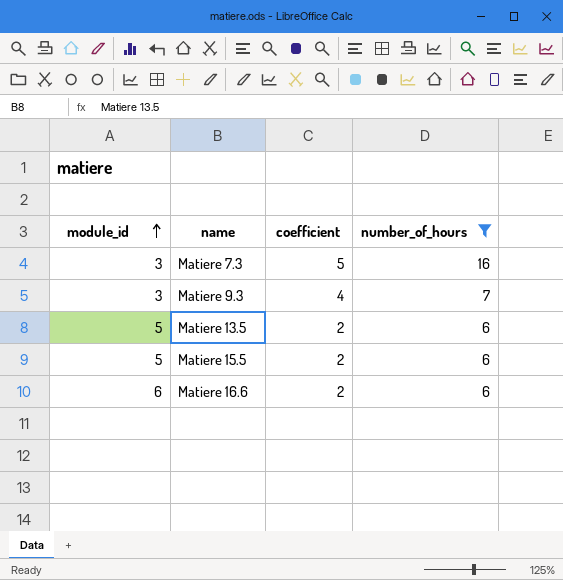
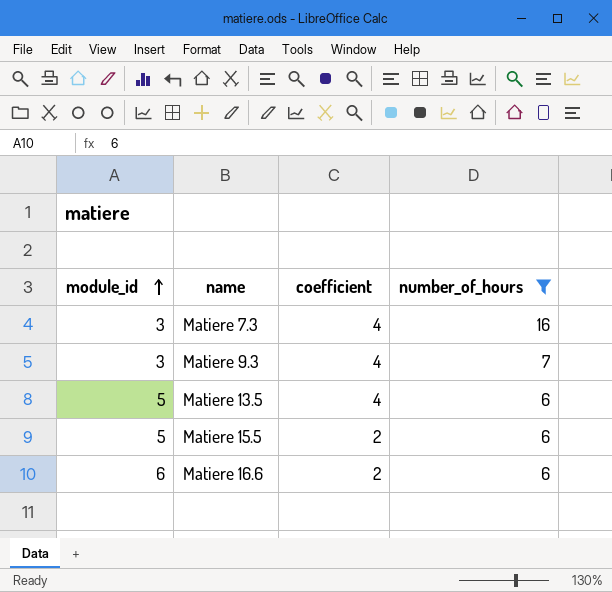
Matiere 7.3 | coefficient: 5 -> 4
Matiere 13.5 | coefficient: 2 -> 4

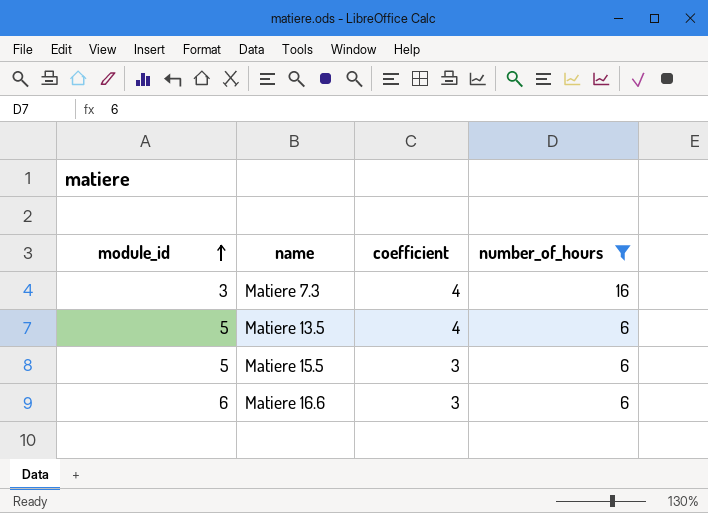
row Matiere 9.3: 3 | 4 | 7 -> none
Matiere 15.5 | coefficient: 2 -> 3
Matiere 16.6 | coefficient: 2 -> 3

